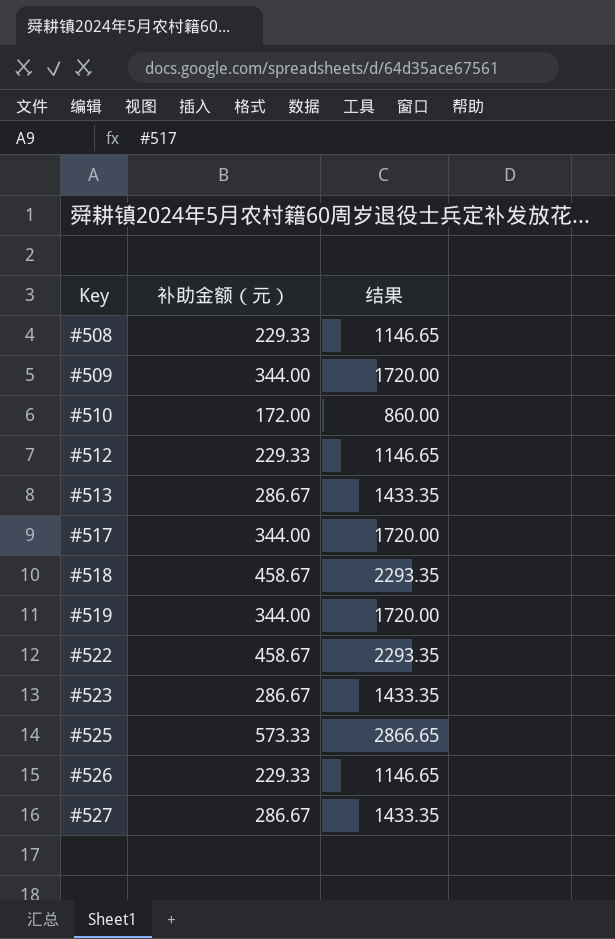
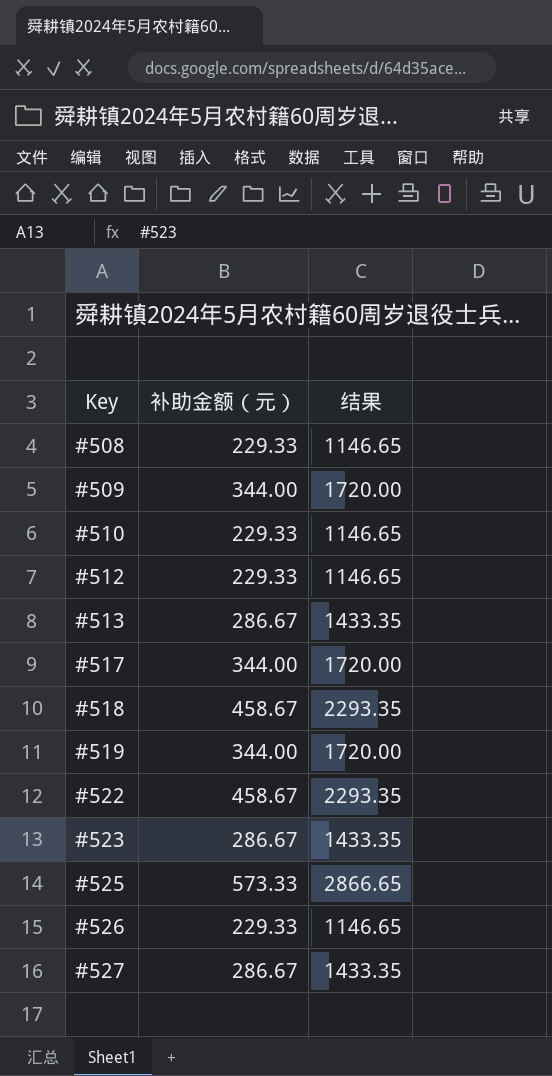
#510 | 补助金额（元）: 172.00 -> 229.33
#510 | 结果: 860.00 -> 1146.65

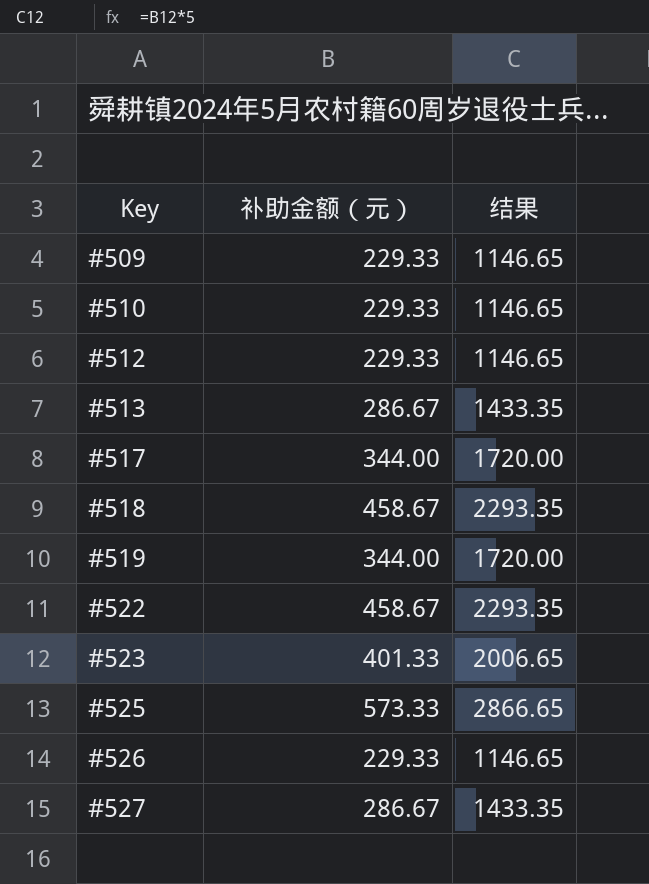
row #508: 229.33 | 1146.65 -> none
#509 | 补助金额（元）: 344.00 -> 229.33
#509 | 结果: 1720.00 -> 1146.65
#523 | 补助金额（元）: 286.67 -> 401.33
#523 | 结果: 1433.35 -> 2006.65

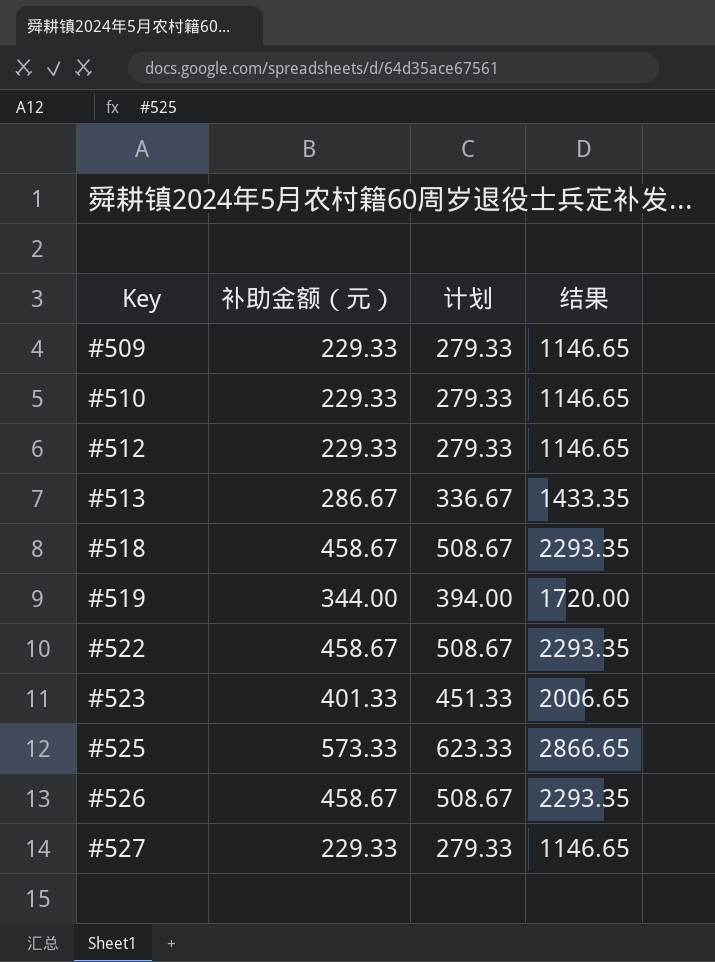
column 计划 | formula: none -> [补助金额（元）] + 50
row #517: 344.00 | 1720.00 -> none
#526 | 补助金额（元）: 229.33 -> 458.67
#526 | 结果: 1146.65 -> 2293.35
#527 | 补助金额（元）: 286.67 -> 229.33
#527 | 结果: 1433.35 -> 1146.65

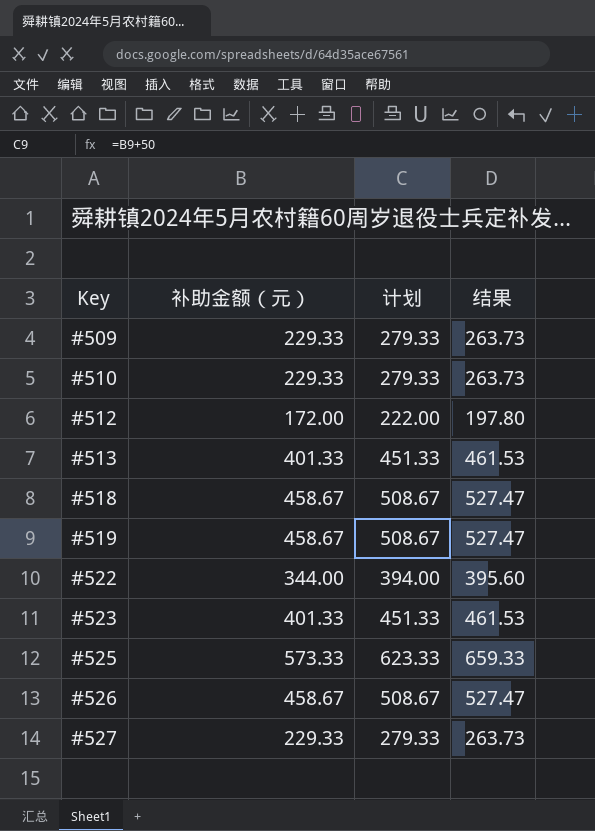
column 结果 | formula: [补助金额（元）] * 5 -> [补助金额（元）] * 1.15
#512 | 补助金额（元）: 229.33 -> 172.00
#512 | 计划: 279.33 -> 222.00
#513 | 补助金额（元）: 286.67 -> 401.33
#513 | 计划: 336.67 -> 451.33
#519 | 补助金额（元）: 344.00 -> 458.67
#519 | 计划: 394.00 -> 508.67
#522 | 补助金额（元）: 458.67 -> 344.00
#522 | 计划: 508.67 -> 394.00

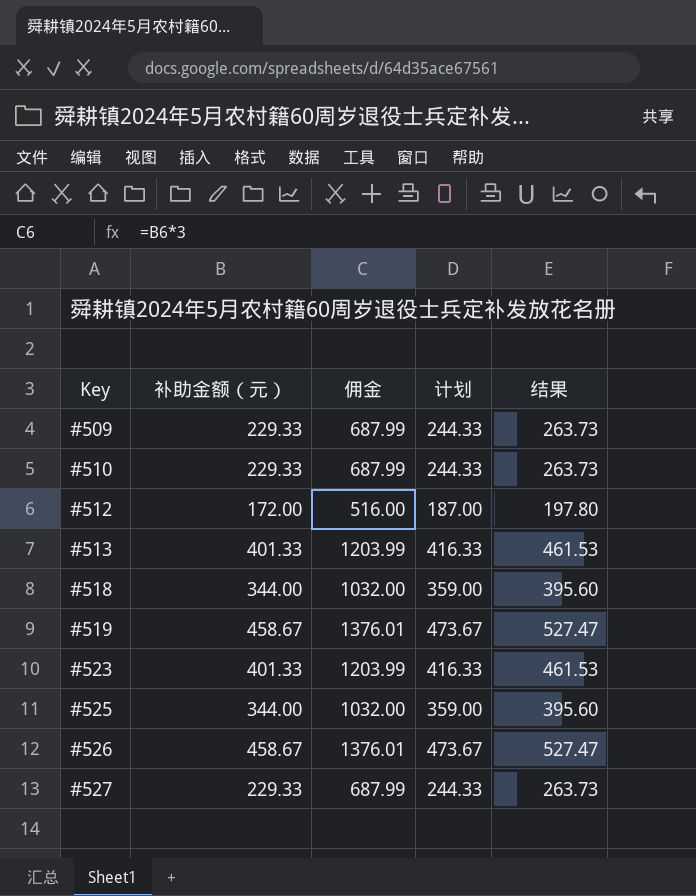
column 佣金 | formula: none -> [补助金额（元）] * 3
column 计划 | formula: [补助金额（元）] + 50 -> [补助金额（元）] + 15
row #522: 344.00 | 394.00 | 395.60 -> none
#518 | 补助金额（元）: 458.67 -> 344.00
#518 | 结果: 527.47 -> 395.60
#525 | 补助金额（元）: 573.33 -> 344.00
#525 | 结果: 659.33 -> 395.60

